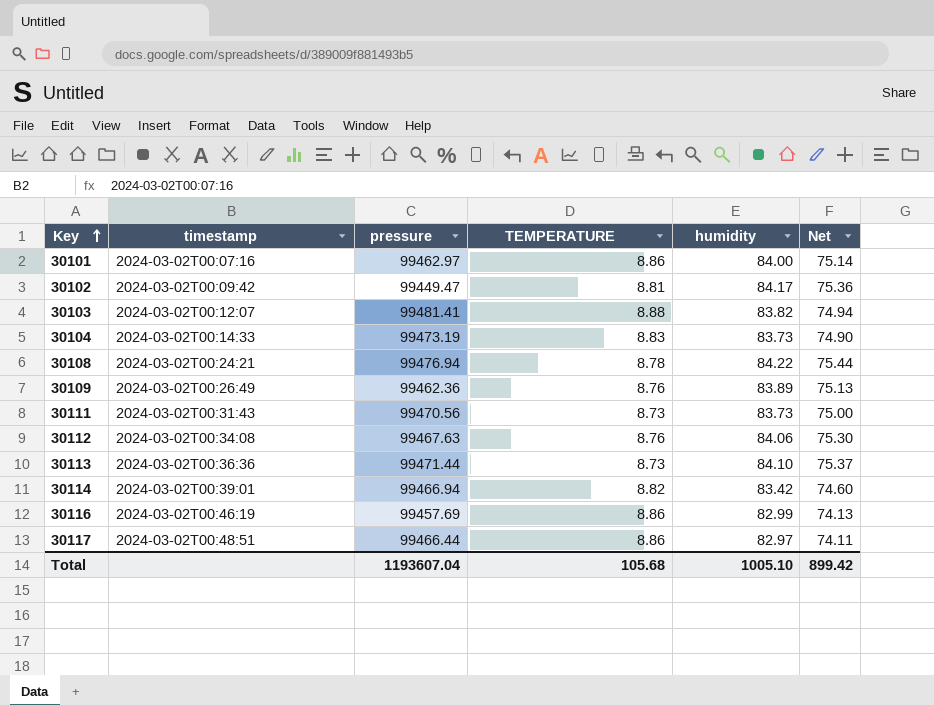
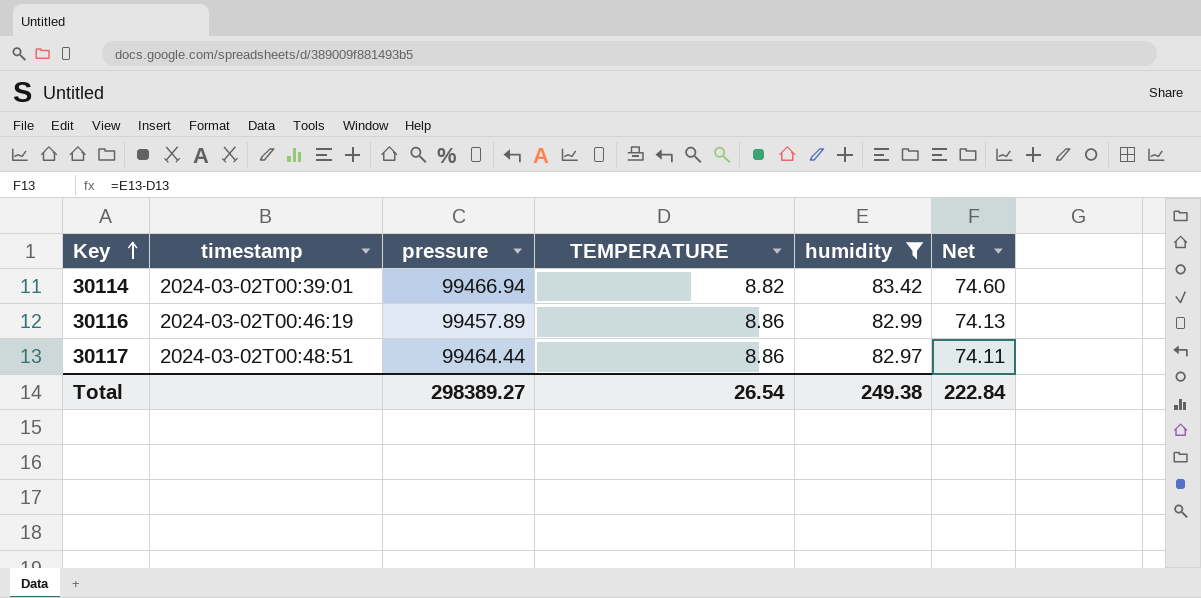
filter: none -> humidity <= 83.42
30116 | pressure: 99457.69 -> 99457.89
30117 | pressure: 99466.44 -> 99464.44
Total | pressure: 1193607.04 -> 298389.27
Total | TEMPERATURE: 105.68 -> 26.54
Total | humidity: 1005.10 -> 249.38
Total | Net: 899.42 -> 222.84

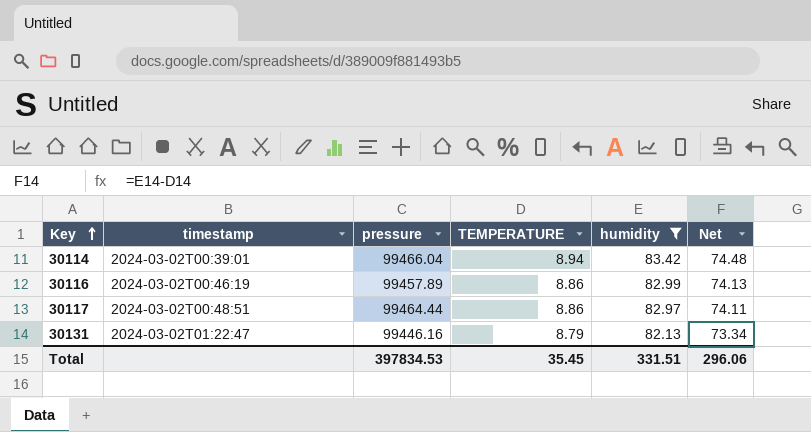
30114 | pressure: 99466.94 -> 99466.04
30114 | TEMPERATURE: 8.82 -> 8.94
30114 | Net: 74.60 -> 74.48
row 30131: none -> 2024-03-02T01:22:47 | 99446.16 | 8.79 | 82.13 | 73.34
Total | pressure: 298389.27 -> 397834.53
Total | TEMPERATURE: 26.54 -> 35.45
Total | humidity: 249.38 -> 331.51
Total | Net: 222.84 -> 296.06

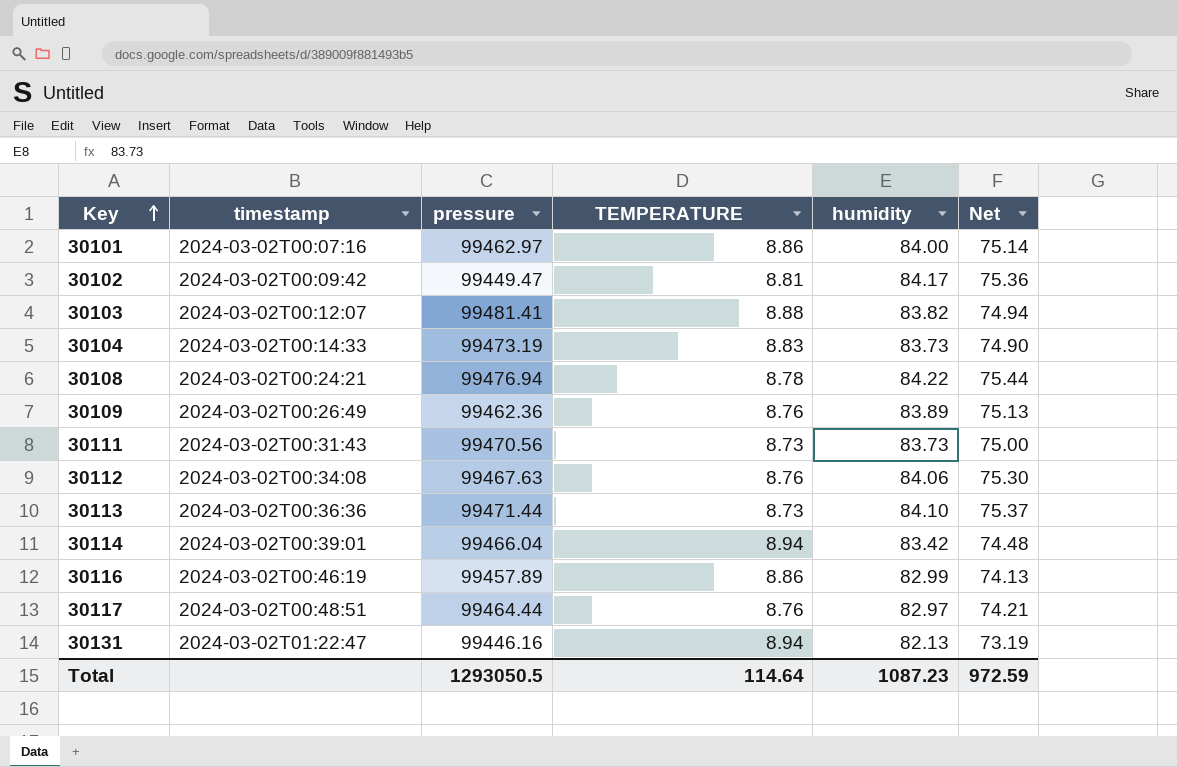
filter: humidity <= 83.42 -> none
30117 | TEMPERATURE: 8.86 -> 8.76
30117 | Net: 74.11 -> 74.21
30131 | TEMPERATURE: 8.79 -> 8.94
30131 | Net: 73.34 -> 73.19
Total | pressure: 397834.53 -> 1293050.5
Total | TEMPERATURE: 35.45 -> 114.64
Total | humidity: 331.51 -> 1087.23
Total | Net: 296.06 -> 972.59

